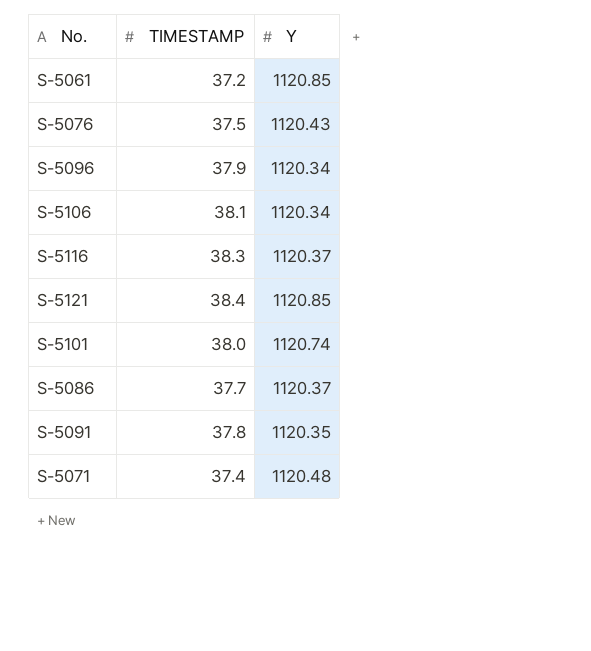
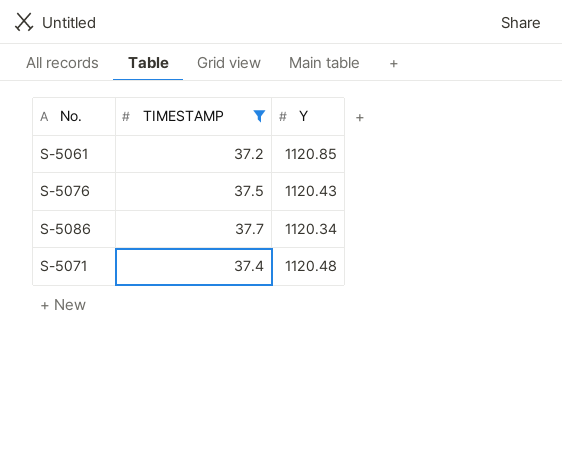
filter: none -> TIMESTAMP <= 37.7
S-5086 | Y: 1120.37 -> 1120.34

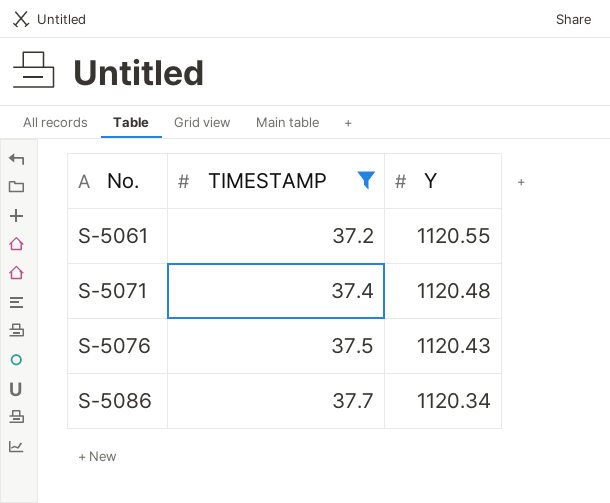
row order: none -> No. ascending
S-5061 | Y: 1120.85 -> 1120.55

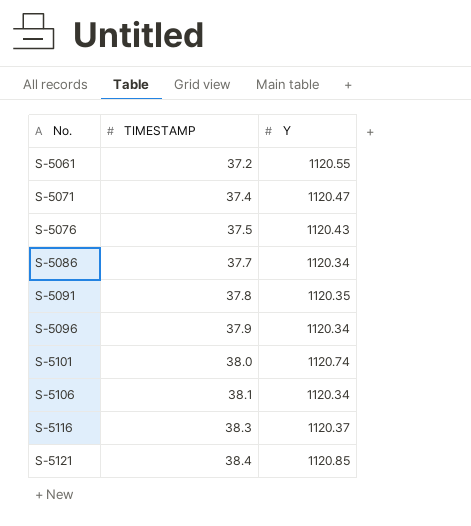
filter: TIMESTAMP <= 37.7 -> none
S-5071 | Y: 1120.48 -> 1120.47

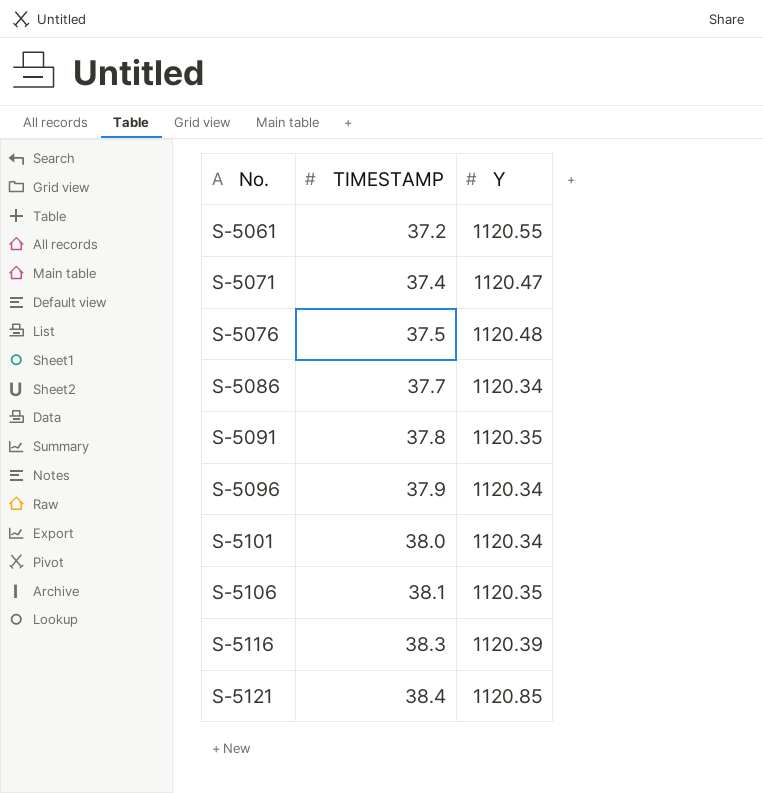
S-5076 | Y: 1120.43 -> 1120.48
S-5101 | Y: 1120.74 -> 1120.34
S-5106 | Y: 1120.34 -> 1120.35
S-5116 | Y: 1120.37 -> 1120.39

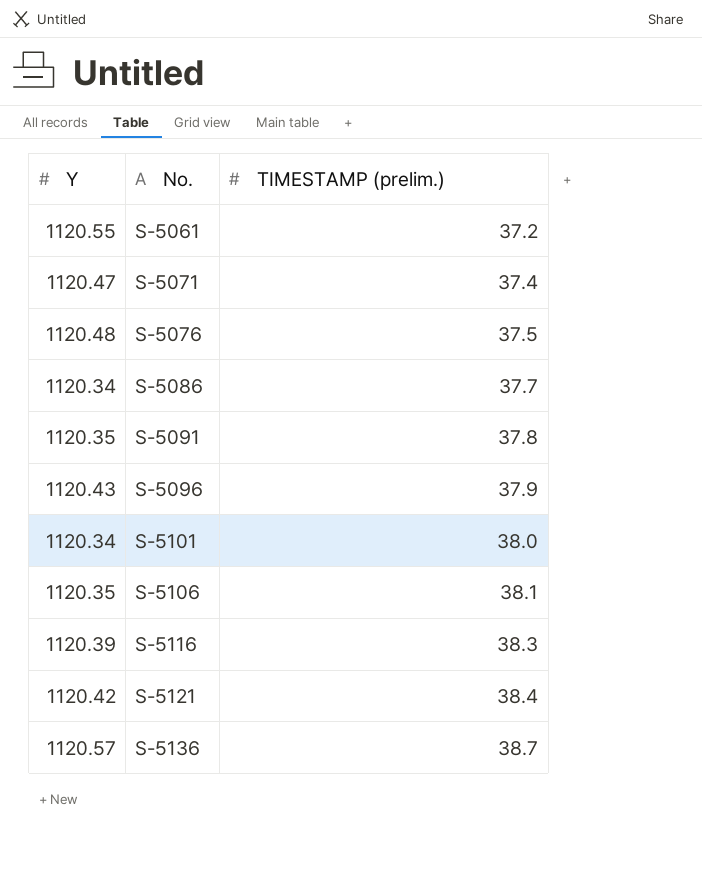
column Y | position: 3 -> 1
column name: TIMESTAMP -> TIMESTAMP (prelim.)
S-5096 | Y: 1120.34 -> 1120.43
S-5121 | Y: 1120.85 -> 1120.42
row S-5136: none -> 1120.57 | 38.7

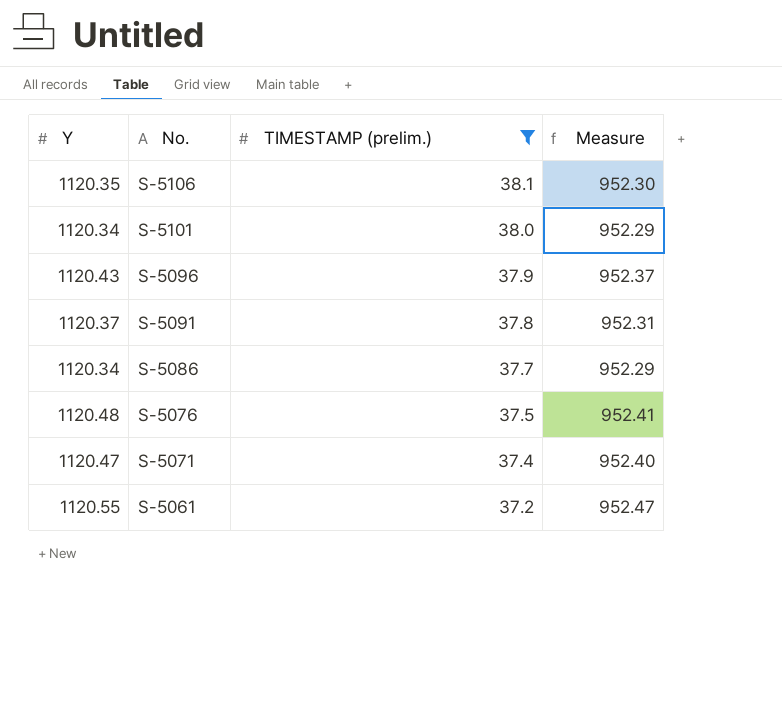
filter: none -> TIMESTAMP (prelim.) <= 38.1
row order: No. ascending -> No. descending
column Measure | formula: none -> [Y] * 0.85
S-5091 | Y: 1120.35 -> 1120.37

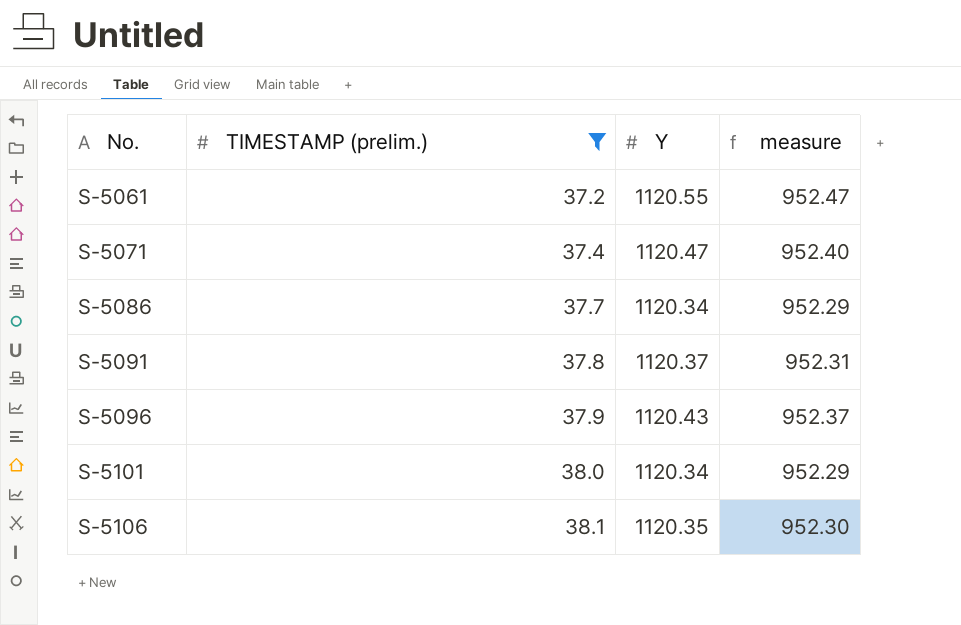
row order: No. descending -> No. ascending
column Y | position: 1 -> 3
column name: Measure -> measure
row S-5076: 1120.48 | 37.5 | 952.41 -> none

